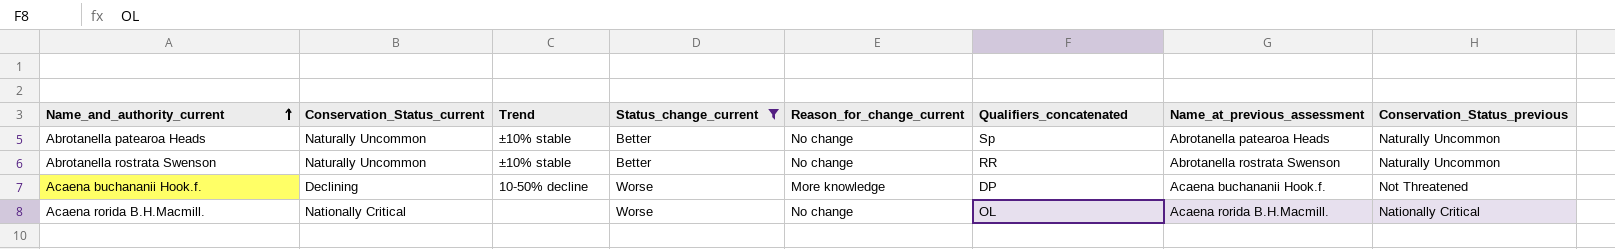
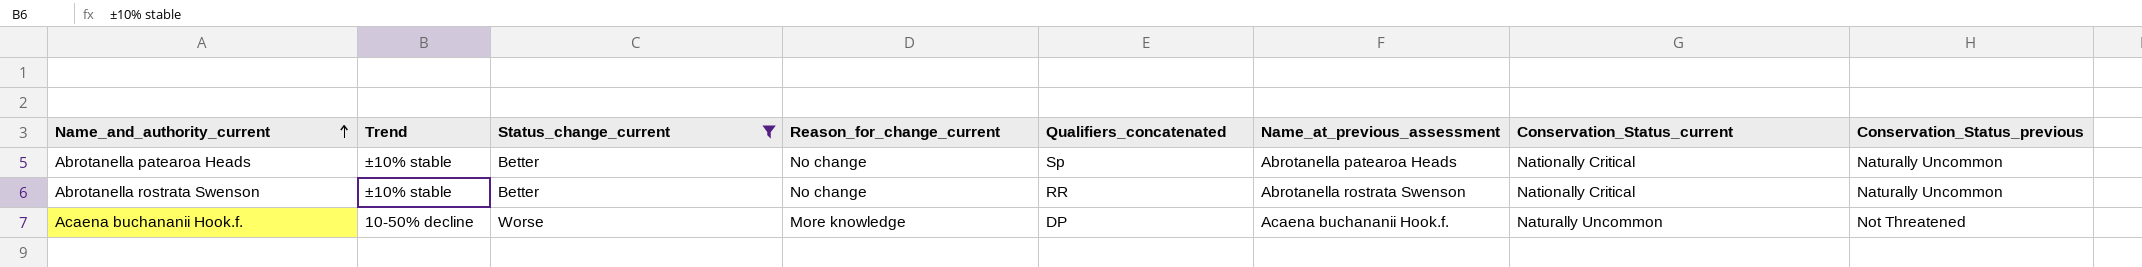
column Conservation_Status_current | position: 2 -> 7
row Acaena rorida B.H.Macmill.: Nationally Critical | none | Worse | No change | OL | Acaena rorida B.H.Macmill. | Nationally Critical -> none
Abrotanella patearoa Heads | Conservation_Status_current: Naturally Uncommon -> Nationally Critical
Abrotanella rostrata Swenson | Conservation_Status_current: Naturally Uncommon -> Nationally Critical
Acaena buchananii Hook.f. | Conservation_Status_current: Declining -> Naturally Uncommon

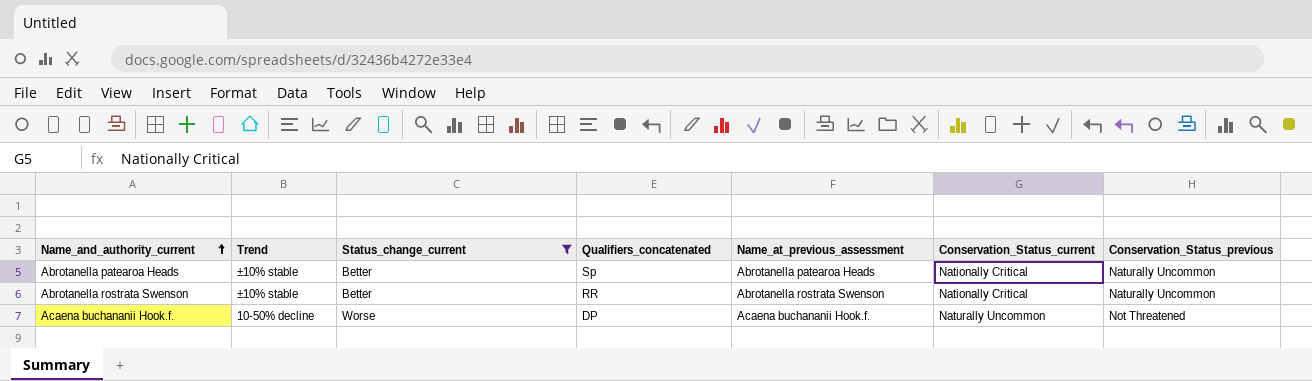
column Reason_for_change_current | position: 4 -> none

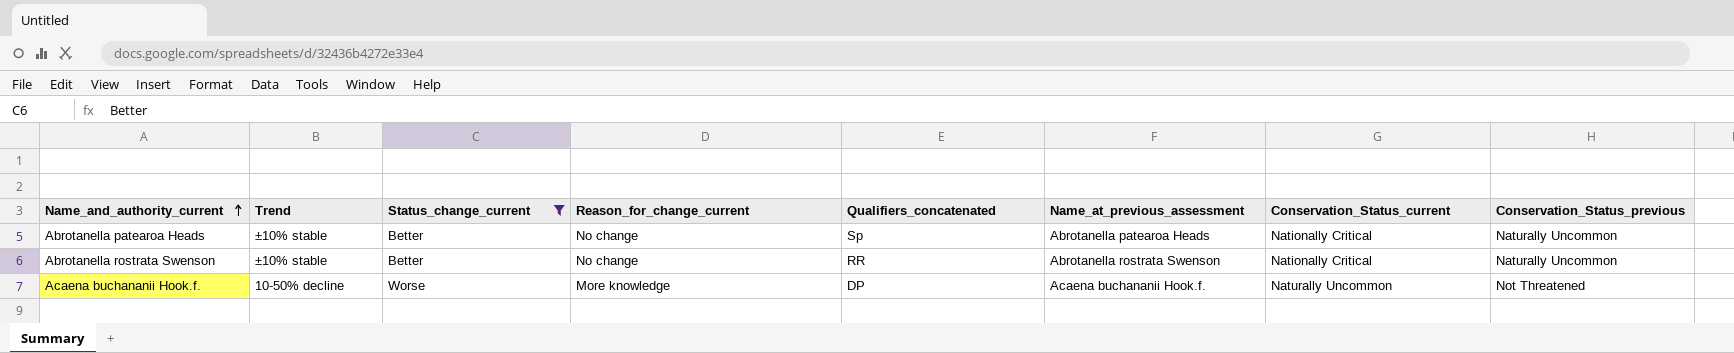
column Reason_for_change_current | position: none -> 4

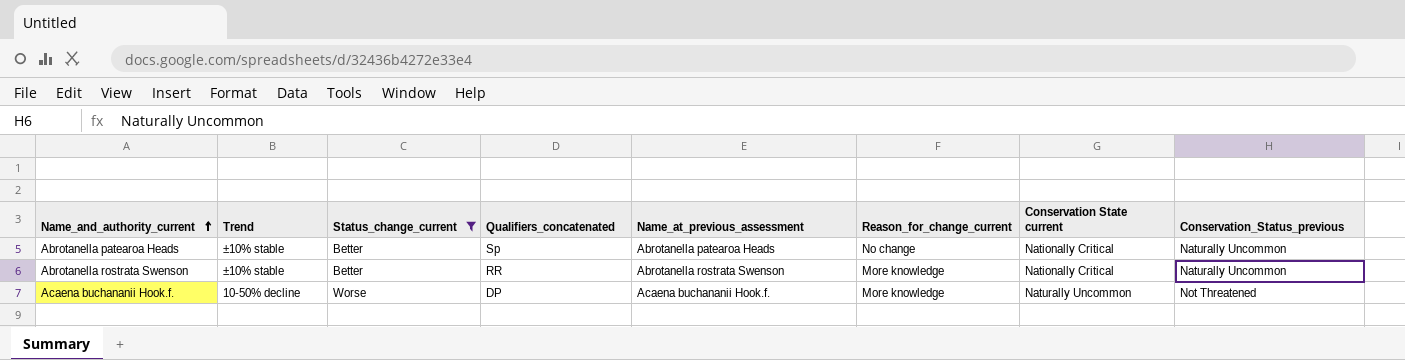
column Reason_for_change_current | position: 4 -> 6
column name: Conservation_Status_current -> Conservation State current
Abrotanella rostrata Swenson | Reason_for_change_current: No change -> More knowledge

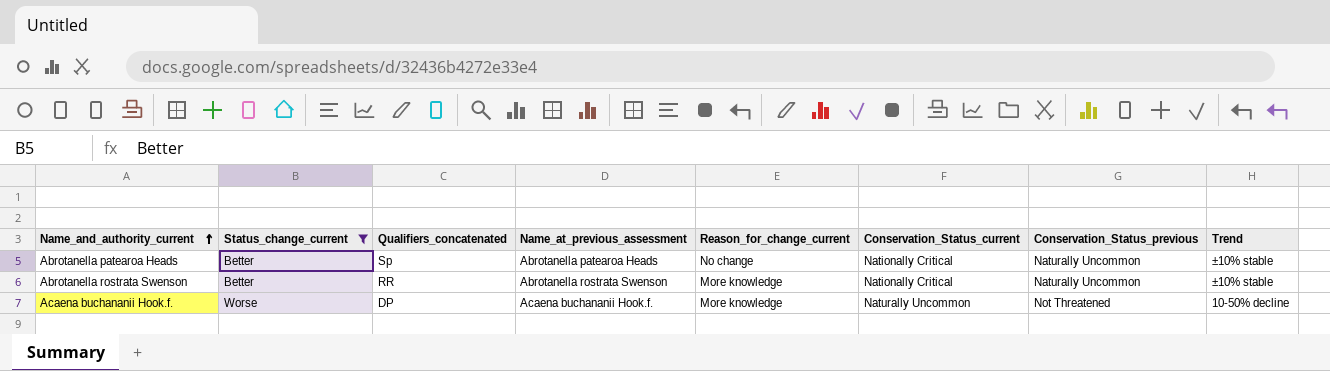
column name: Conservation State current -> Conservation_Status_current
column Trend | position: 2 -> 8

